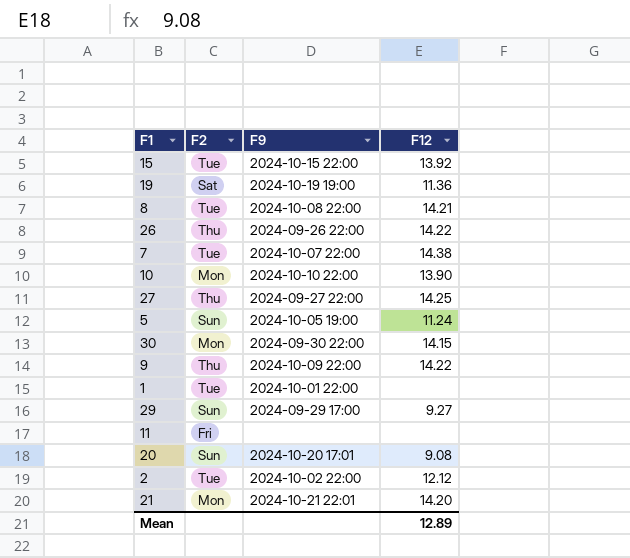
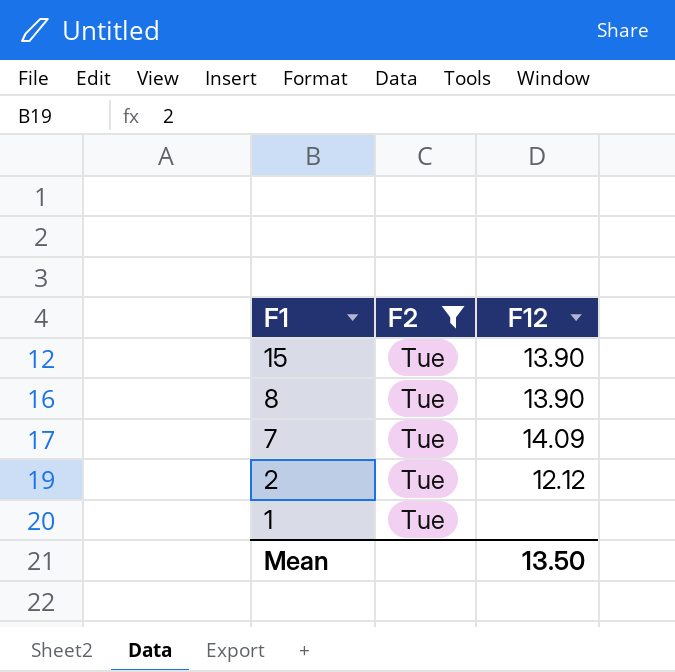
filter: none -> F2 = Tue
row order: none -> F1 descending
column F9 | position: 3 -> none
15 | F12: 13.92 -> 13.90
8 | F12: 14.21 -> 13.90
7 | F12: 14.38 -> 14.09
Mean | F12: 12.89 -> 13.50

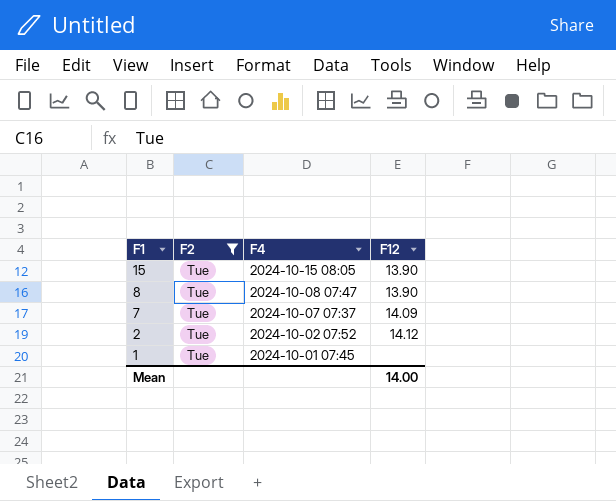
column F4 | position: none -> 3
2 | F12: 12.12 -> 14.12
Mean | F12: 13.50 -> 14.00

